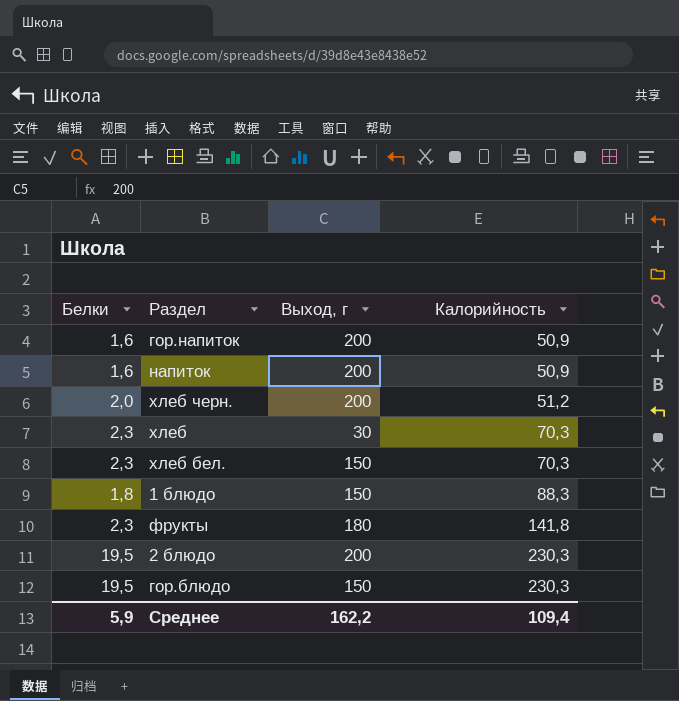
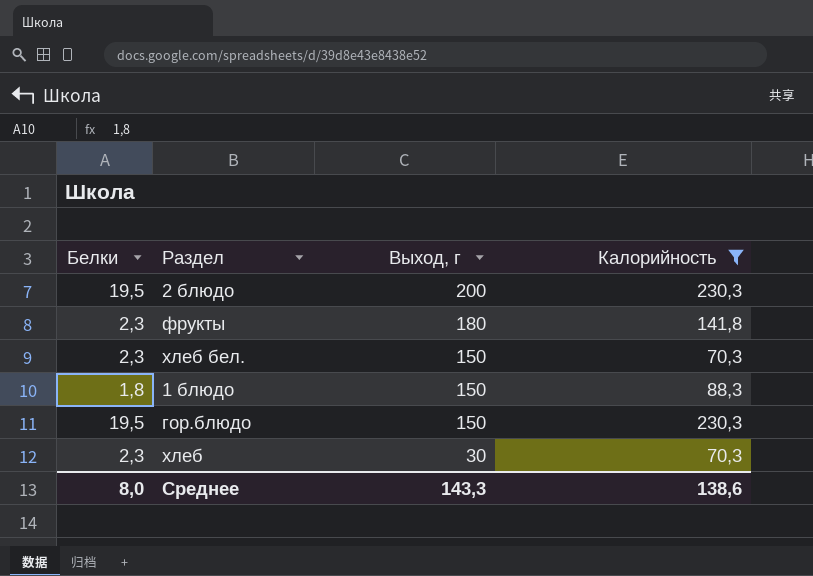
filter: none -> Калорийность >= 70,3
row order: Калорийность ascending -> Выход, г descending
Среднее | Белки: 5,9 -> 8,0
Среднее | Выход, г: 162,2 -> 143,3
Среднее | Калорийность: 109,4 -> 138,6

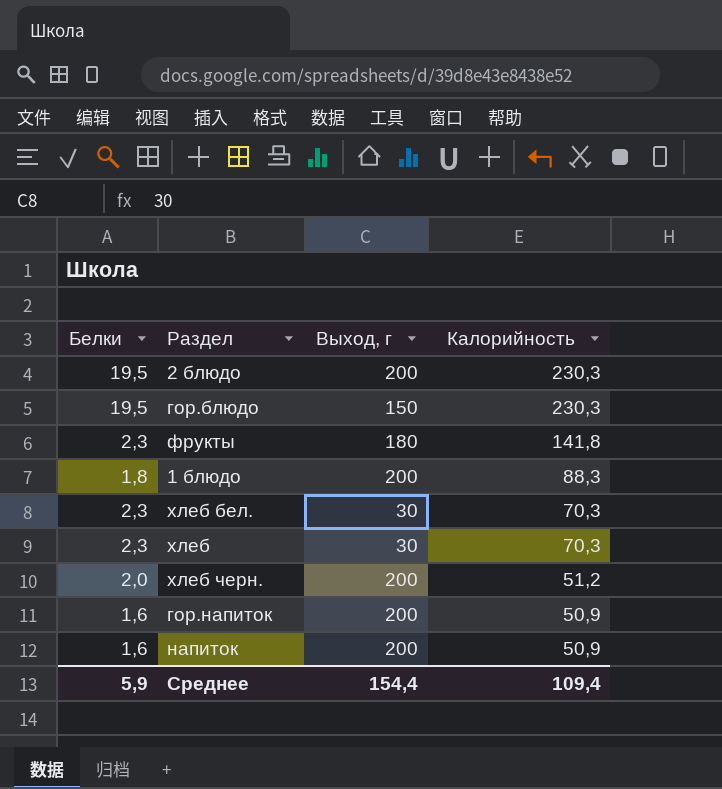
filter: Калорийность >= 70,3 -> none
row order: Выход, г descending -> Калорийность descending
1 блюдо | Выход, г: 150 -> 200
хлеб бел. | Выход, г: 150 -> 30
Среднее | Белки: 8,0 -> 5,9
Среднее | Выход, г: 143,3 -> 154,4
Среднее | Калорийность: 138,6 -> 109,4

